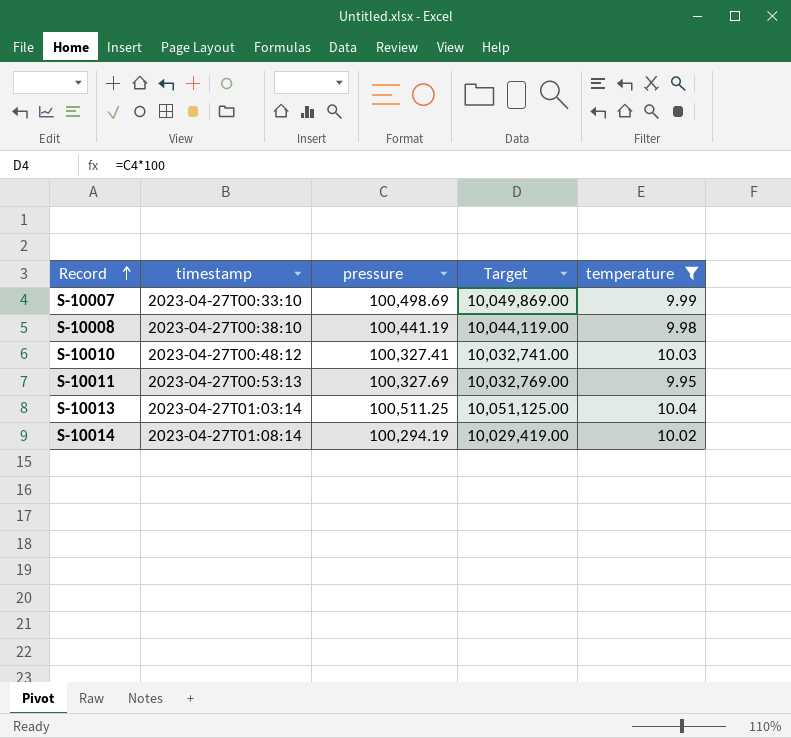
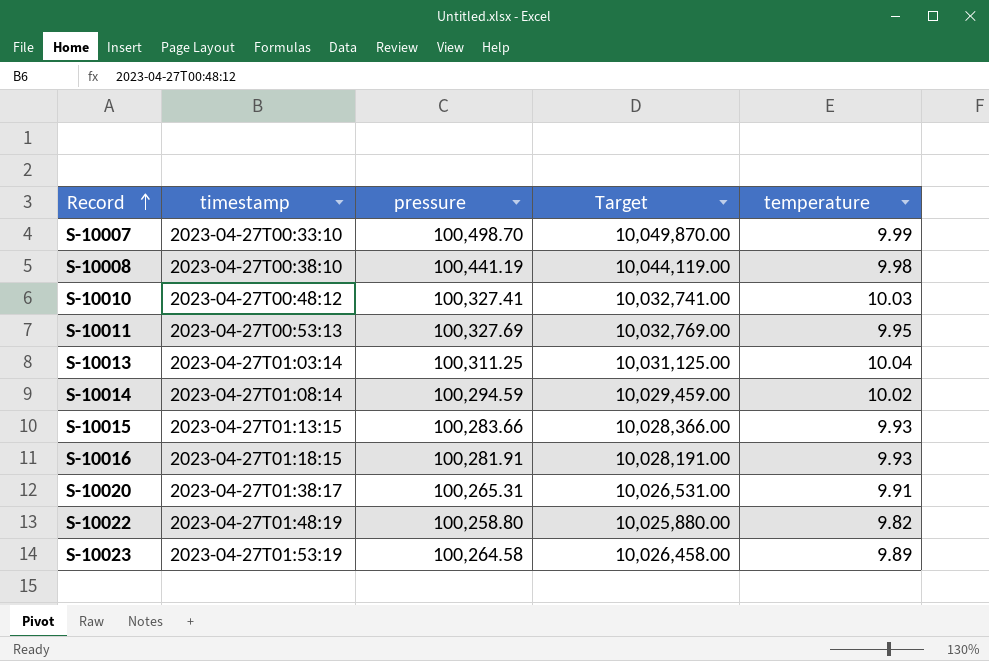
filter: temperature >= 9.95 -> none
S-10007 | pressure: 100,498.69 -> 100,498.70
S-10007 | Target: 10,049,869.00 -> 10,049,870.00
S-10013 | pressure: 100,511.25 -> 100,311.25
S-10013 | Target: 10,051,125.00 -> 10,031,125.00
S-10014 | pressure: 100,294.19 -> 100,294.59
S-10014 | Target: 10,029,419.00 -> 10,029,459.00

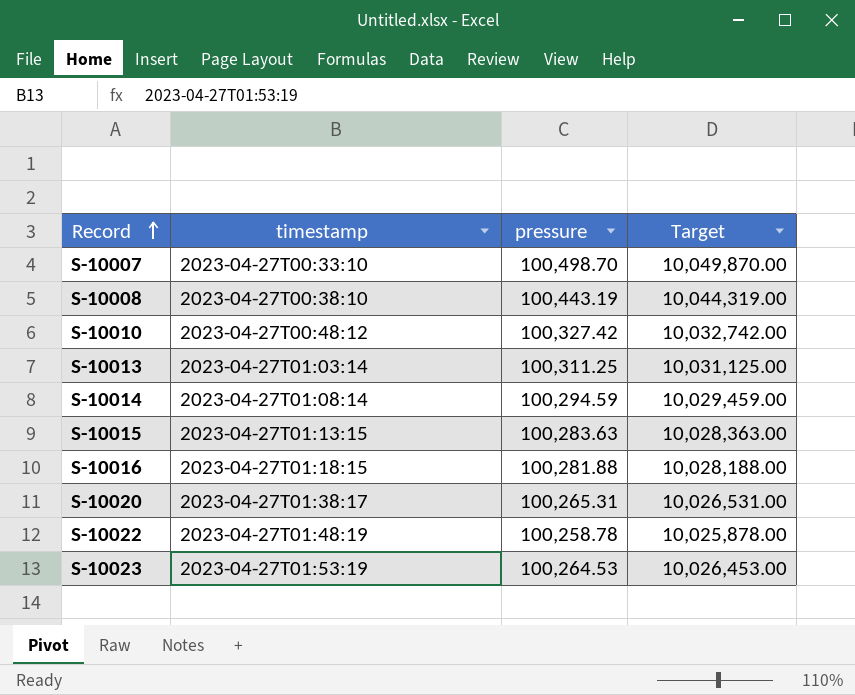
column temperature | position: 5 -> none
row S-10011: 2023-04-27T00:53:13 | 100,327.69 | 10,032,769.00 | 9.95 -> none
S-10008 | pressure: 100,441.19 -> 100,443.19
S-10008 | Target: 10,044,119.00 -> 10,044,319.00
S-10010 | pressure: 100,327.41 -> 100,327.42
S-10010 | Target: 10,032,741.00 -> 10,032,742.00
S-10015 | pressure: 100,283.66 -> 100,283.63
S-10015 | Target: 10,028,366.00 -> 10,028,363.00
S-10016 | pressure: 100,281.91 -> 100,281.88
S-10016 | Target: 10,028,191.00 -> 10,028,188.00
S-10022 | pressure: 100,258.80 -> 100,258.78
S-10022 | Target: 10,025,880.00 -> 10,025,878.00
S-10023 | pressure: 100,264.58 -> 100,264.53
S-10023 | Target: 10,026,458.00 -> 10,026,453.00

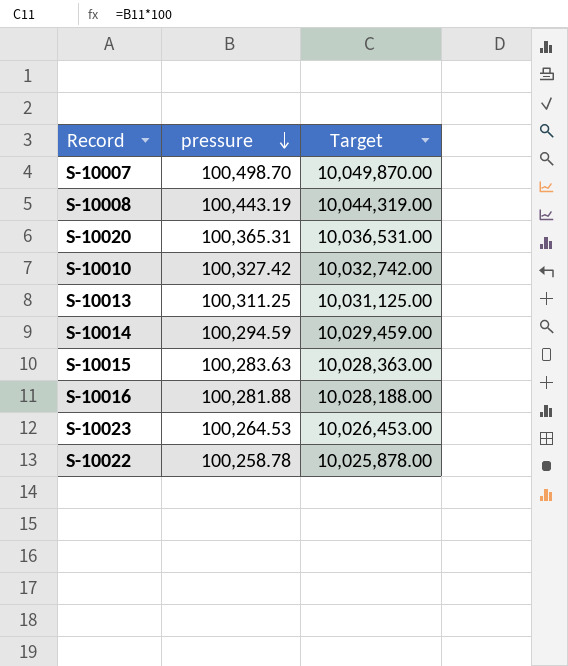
row order: Record ascending -> pressure descending
column timestamp | position: 2 -> none
S-10020 | pressure: 100,265.31 -> 100,365.31
S-10020 | Target: 10,026,531.00 -> 10,036,531.00

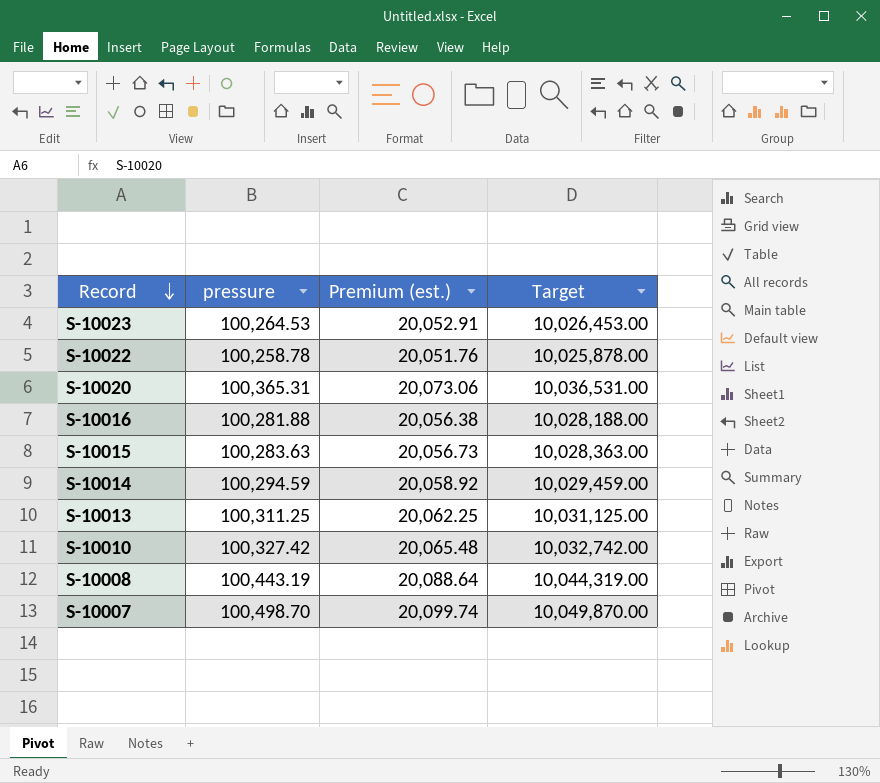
row order: pressure descending -> Record descending
column Premium (est.) | formula: none -> [pressure] * 0.2

